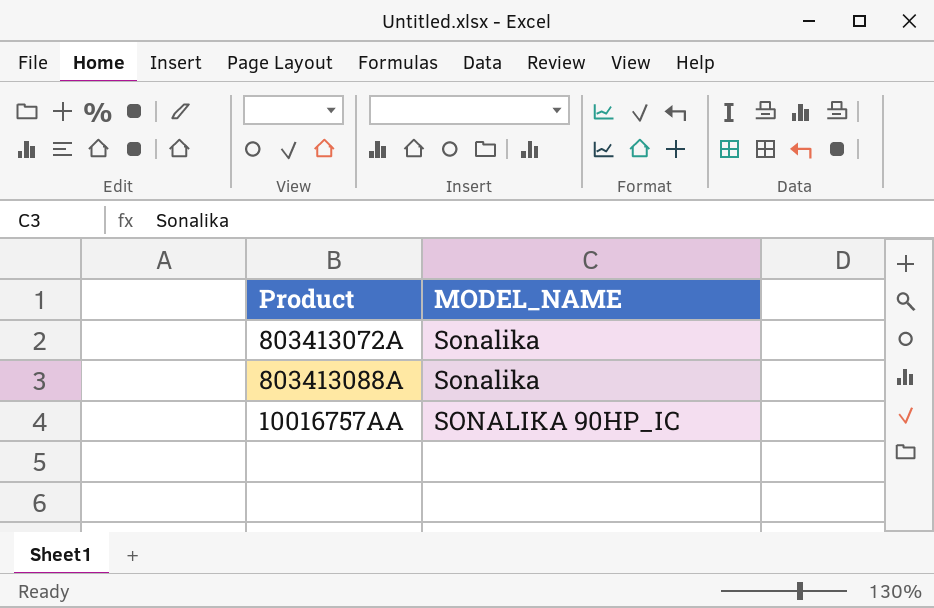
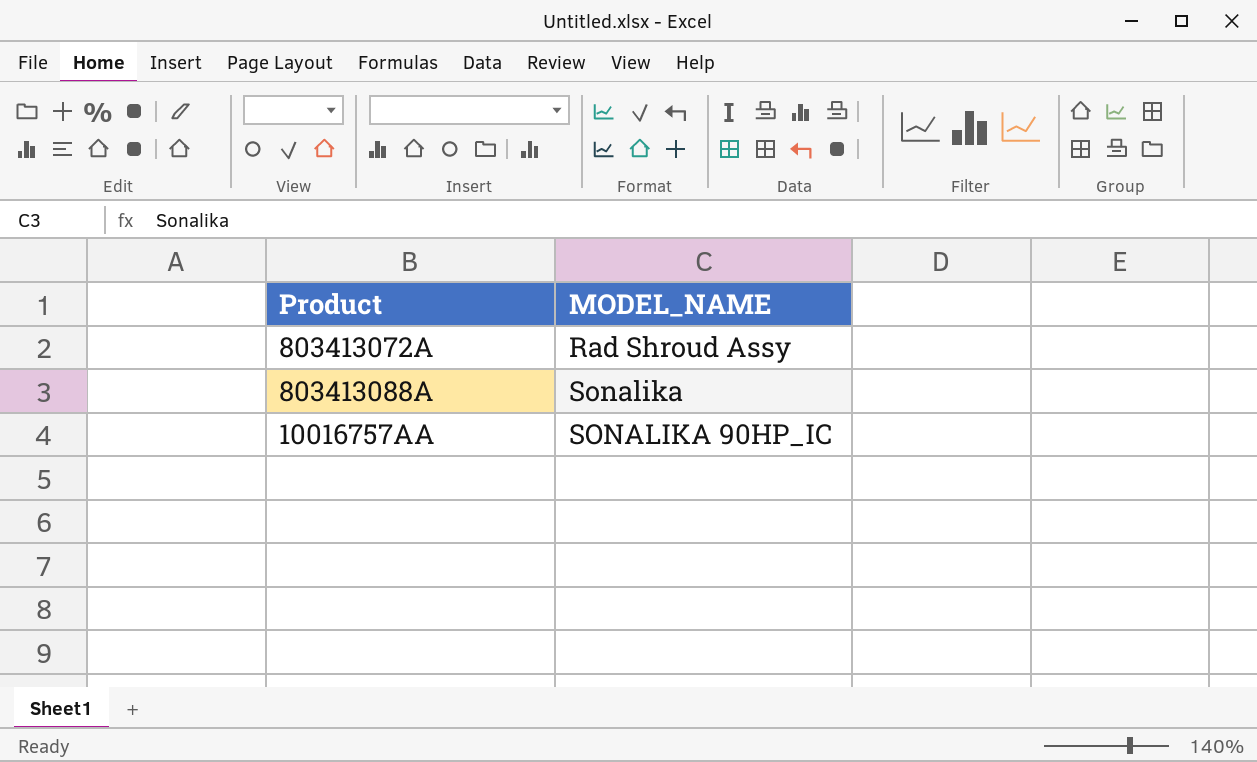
803413072A | MODEL_NAME: Sonalika -> Rad Shroud Assy

